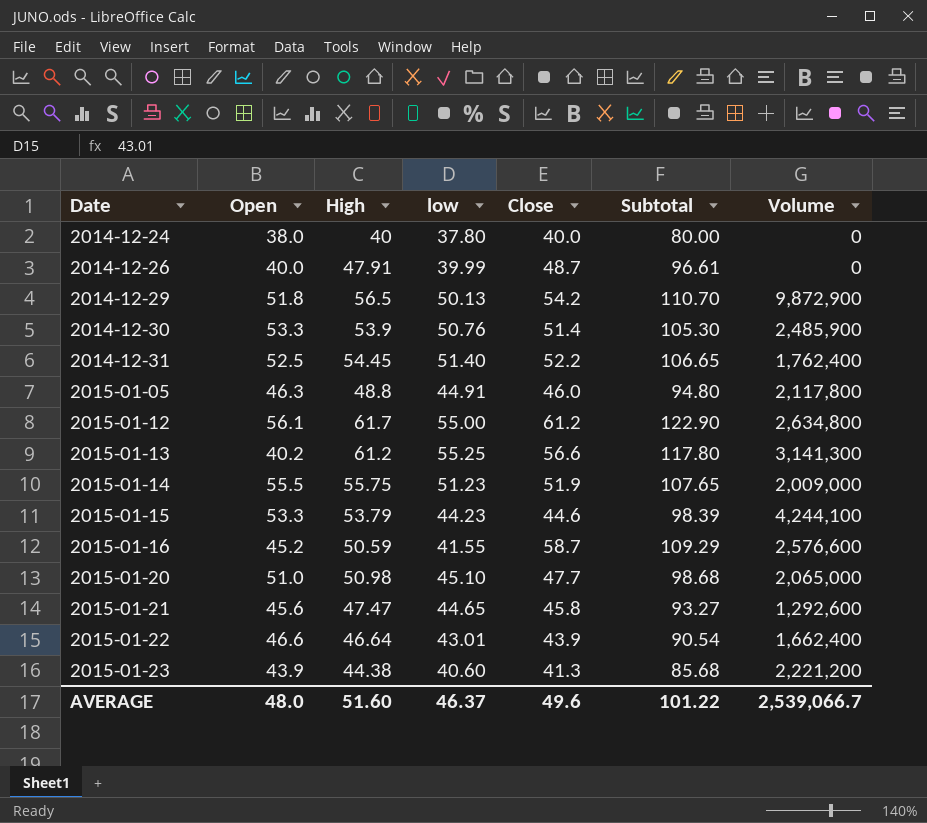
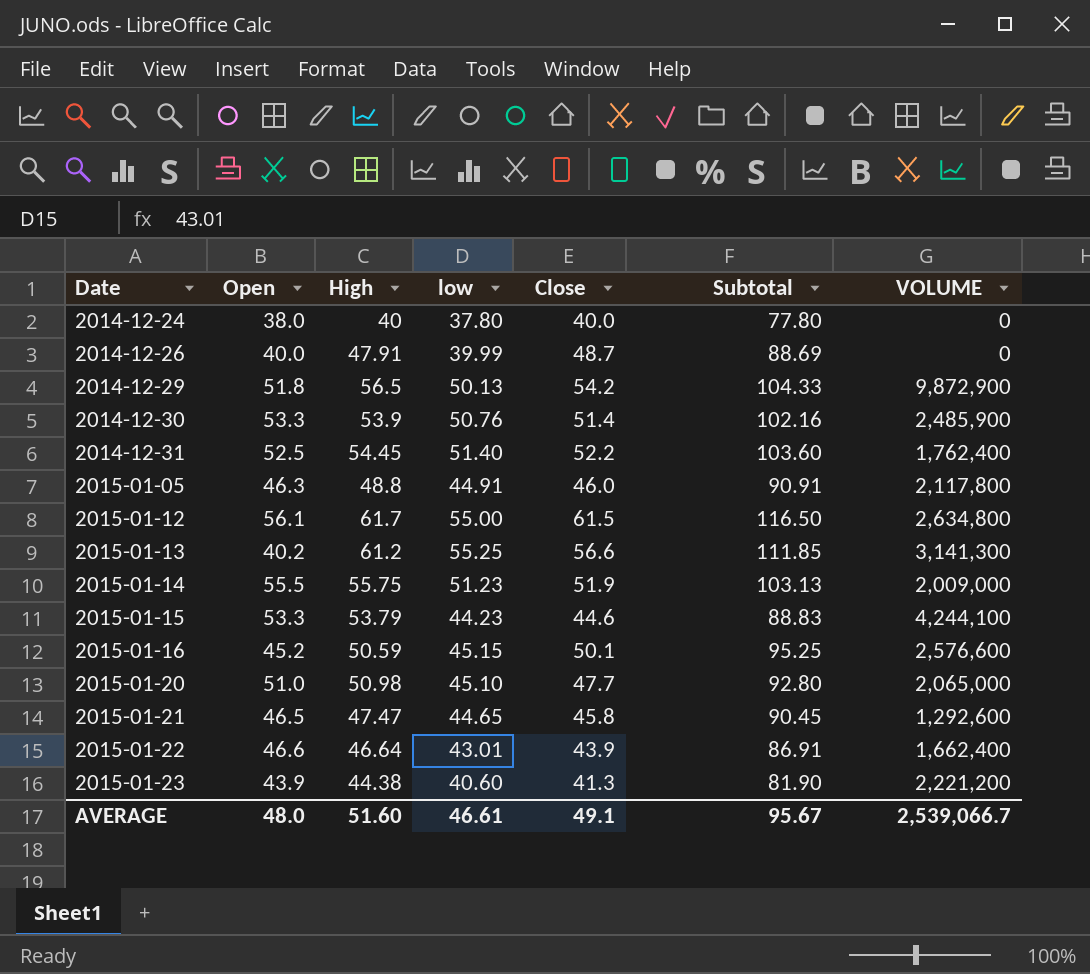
column Subtotal | formula: [High] + [Close] -> [low] + [Close]
column name: Volume -> VOLUME
2015-01-12 | Close: 61.2 -> 61.5
2015-01-16 | low: 41.55 -> 45.15
2015-01-16 | Close: 58.7 -> 50.1
2015-01-21 | Open: 45.6 -> 46.5
AVERAGE | low: 46.37 -> 46.61
AVERAGE | Close: 49.6 -> 49.1
AVERAGE | Subtotal: 101.22 -> 95.67

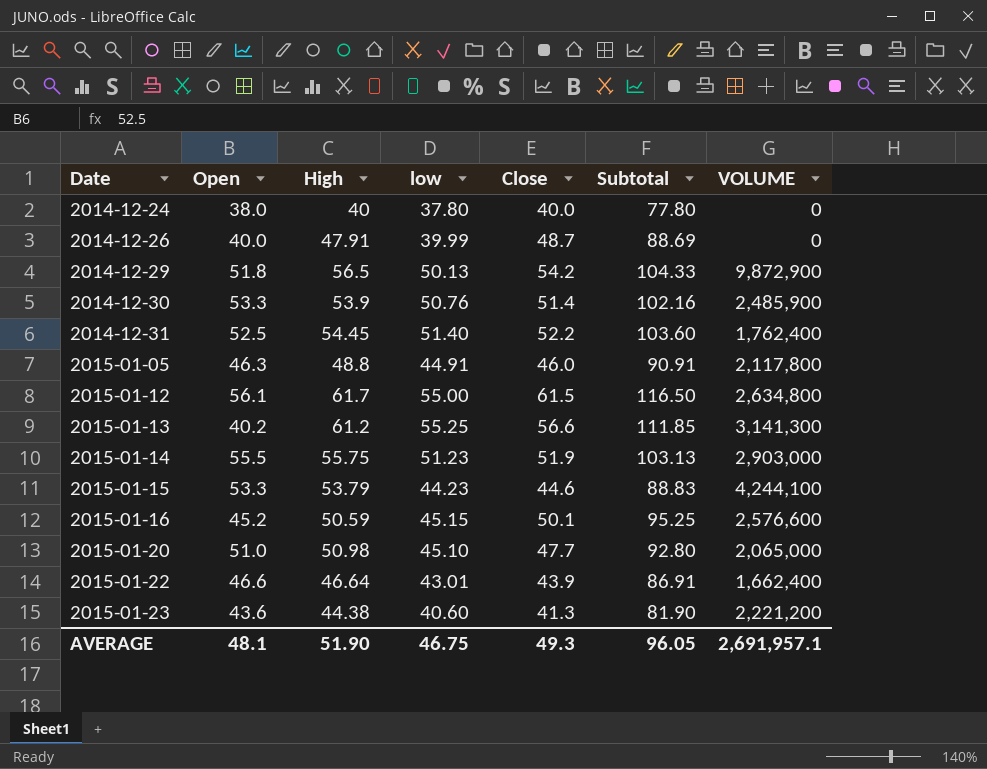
row 2015-01-21: 46.5 | 47.47 | 44.65 | 45.8 | 90.45 | 1,292,600 -> none
2015-01-14 | VOLUME: 2,009,000 -> 2,903,000
2015-01-23 | Open: 43.9 -> 43.6
AVERAGE | Open: 48.0 -> 48.1
AVERAGE | High: 51.60 -> 51.90
AVERAGE | low: 46.61 -> 46.75
AVERAGE | Close: 49.1 -> 49.3
AVERAGE | Subtotal: 95.67 -> 96.05
AVERAGE | VOLUME: 2,539,066.7 -> 2,691,957.1

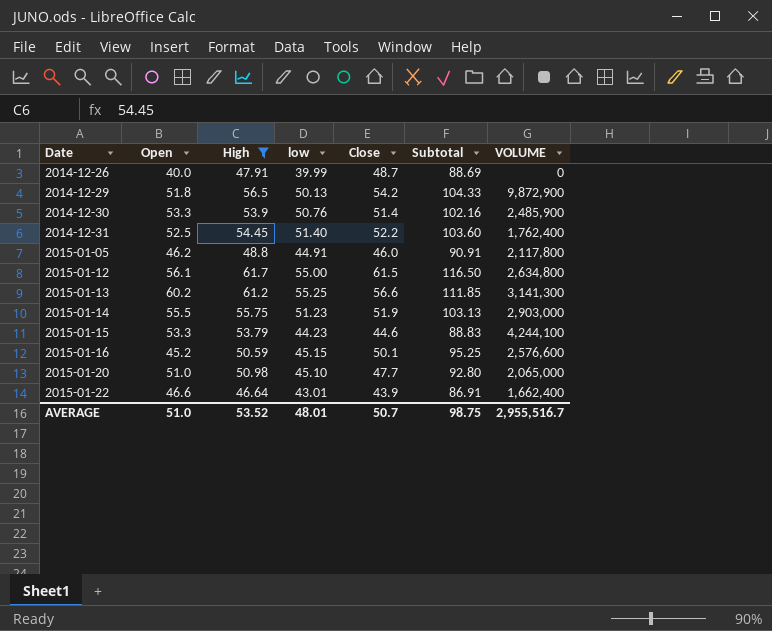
filter: none -> High >= 46.64
2015-01-05 | Open: 46.3 -> 46.2
2015-01-13 | Open: 40.2 -> 60.2
AVERAGE | Open: 48.1 -> 51.0
AVERAGE | High: 51.90 -> 53.52
AVERAGE | low: 46.75 -> 48.01
AVERAGE | Close: 49.3 -> 50.7
AVERAGE | Subtotal: 96.05 -> 98.75
AVERAGE | VOLUME: 2,691,957.1 -> 2,955,516.7

